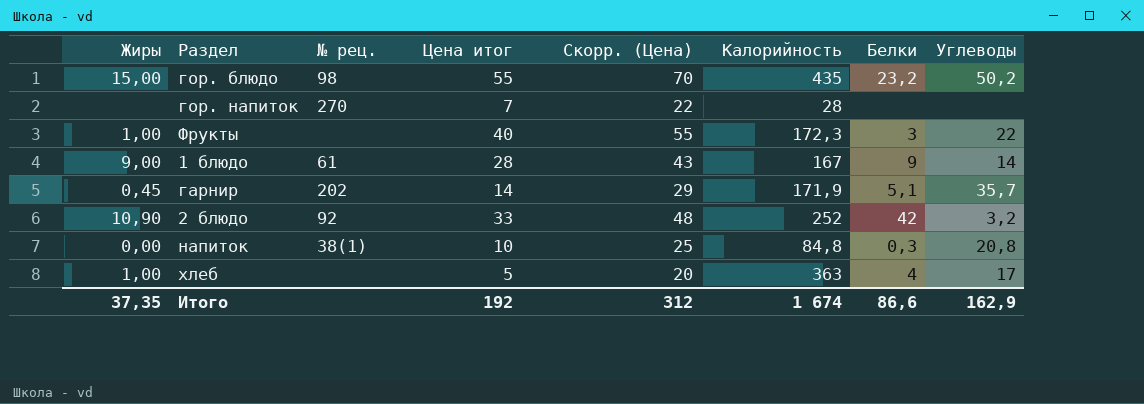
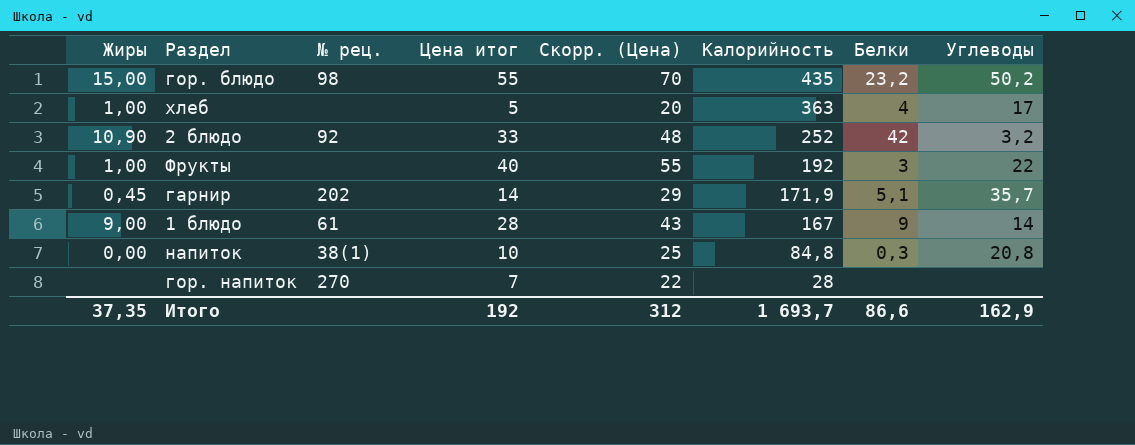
row order: none -> Калорийность descending
Фрукты | Калорийность: 172,3 -> 192
Итого | Калорийность: 1 674 -> 1 693,7

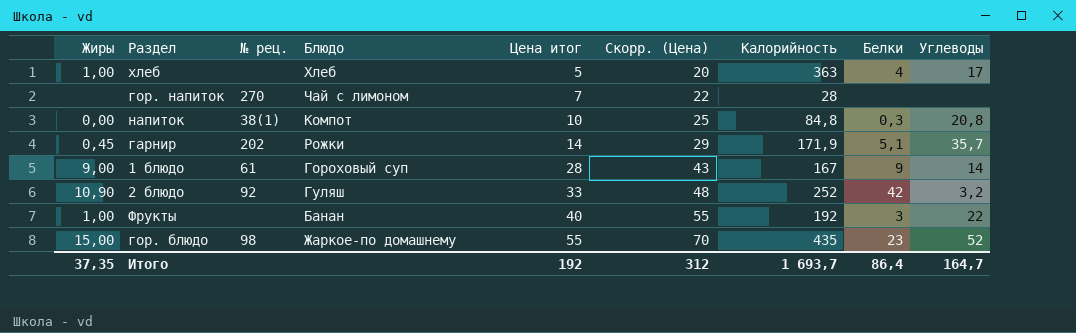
row order: Калорийность descending -> Цена итог ascending
column Блюдо | position: none -> 4
гор. блюдо | Белки: 23,2 -> 23
гор. блюдо | Углеводы: 50,2 -> 52
Итого | Белки: 86,6 -> 86,4
Итого | Углеводы: 162,9 -> 164,7

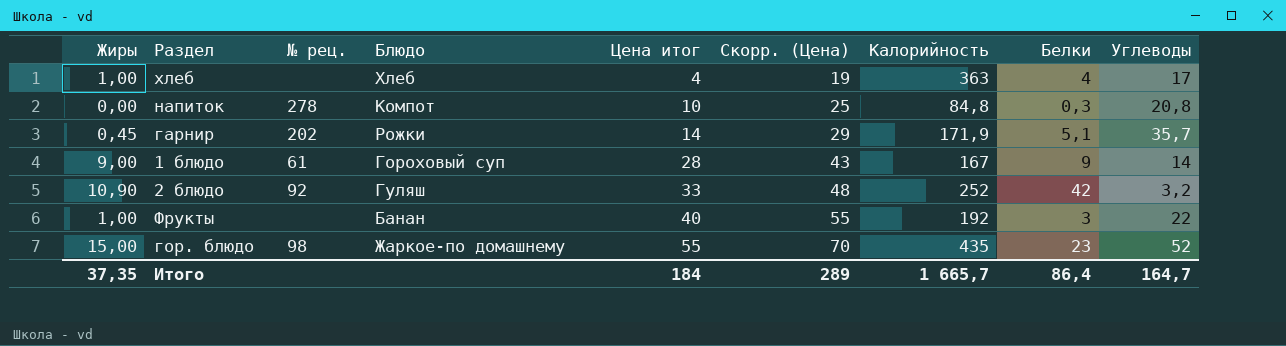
row гор. напиток: none | 270 | Чай с лимоном | 7 | 22 | 28 | none | none -> none
хлеб | Цена итог: 5 -> 4
хлеб | Скорр. (Цена): 20 -> 19
напиток | № рец.: 38(1) -> 278
Итого | Цена итог: 192 -> 184
Итого | Скорр. (Цена): 312 -> 289
Итого | Калорийность: 1 693,7 -> 1 665,7

